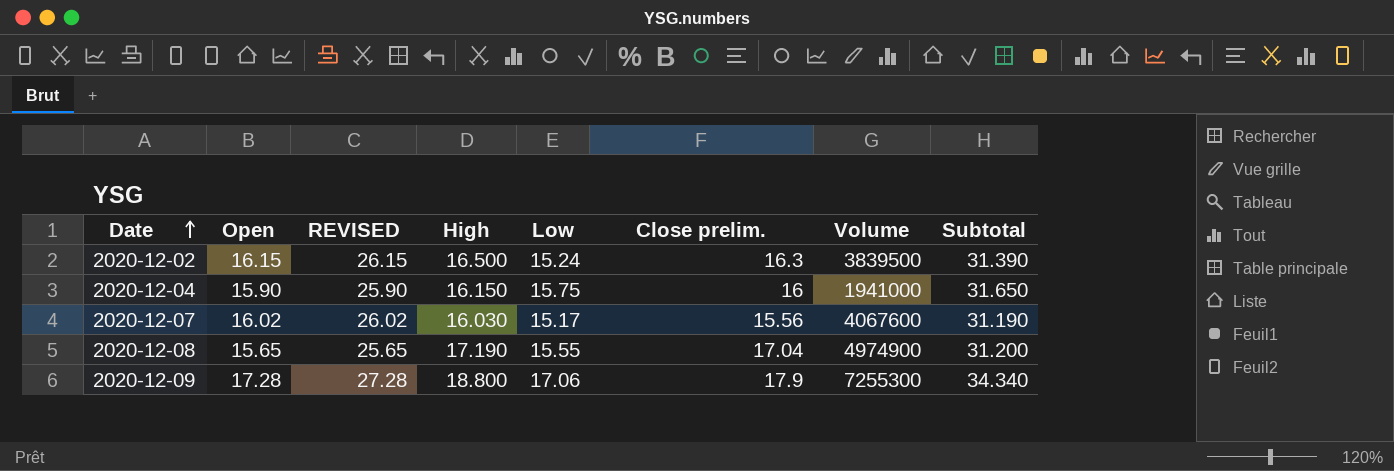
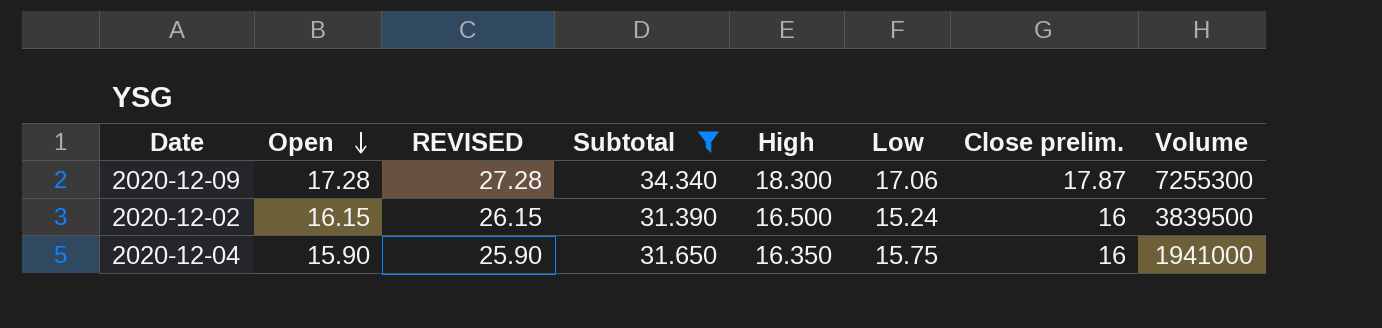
filter: none -> Subtotal >= 31.390
row order: Date ascending -> Open descending
column Subtotal | position: 8 -> 4
2020-12-09 | High: 18.800 -> 18.300
2020-12-09 | Close prelim.: 17.9 -> 17.87
2020-12-02 | Close prelim.: 16.3 -> 16
2020-12-04 | High: 16.150 -> 16.350

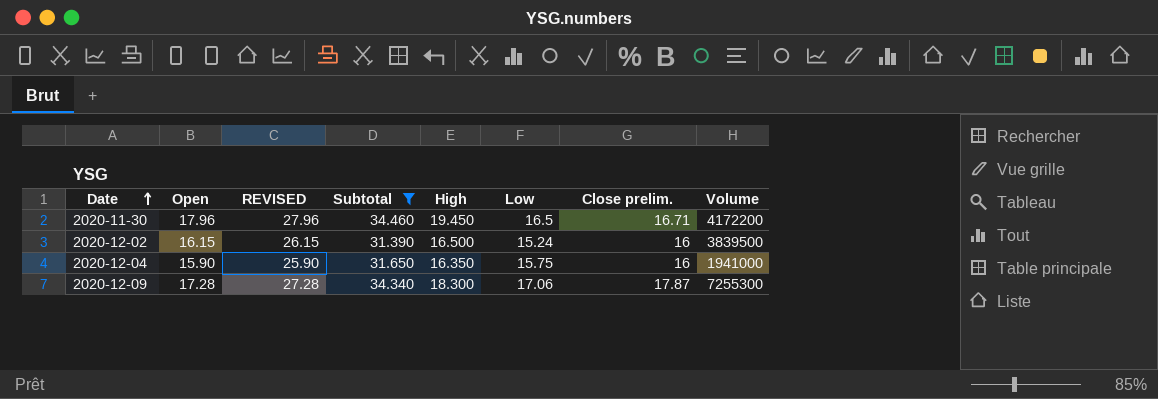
row order: Open descending -> Date ascending
row 2020-11-30: none -> 17.96 | 27.96 | 34.460 | 19.450 | 16.5 | 16.71 | 4172200

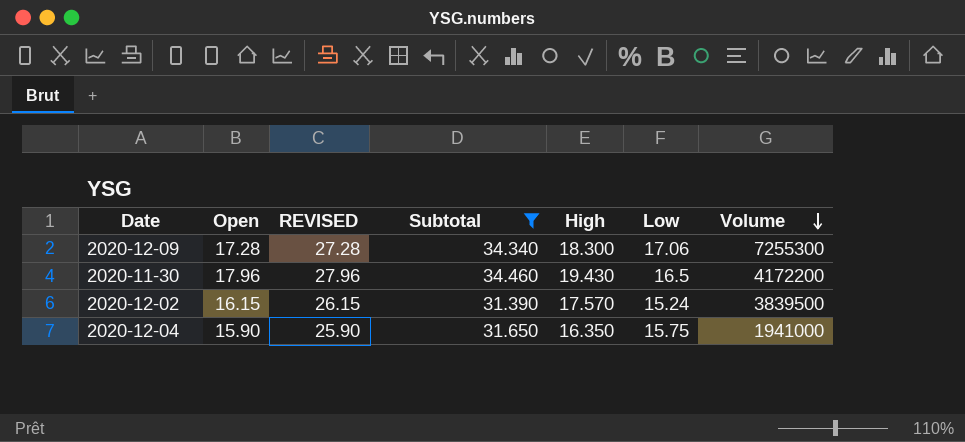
row order: Date ascending -> Volume descending
column Close prelim. | position: 7 -> none
2020-11-30 | High: 19.450 -> 19.430
2020-12-02 | High: 16.500 -> 17.570

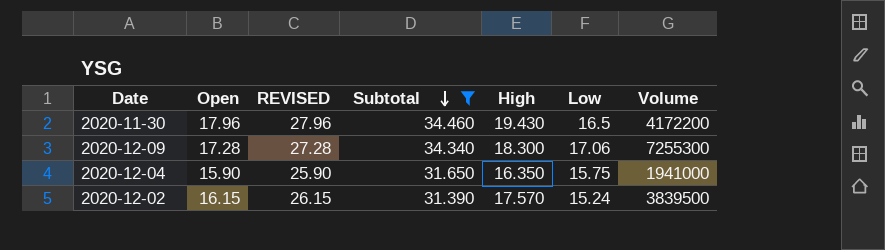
row order: Volume descending -> Subtotal descending

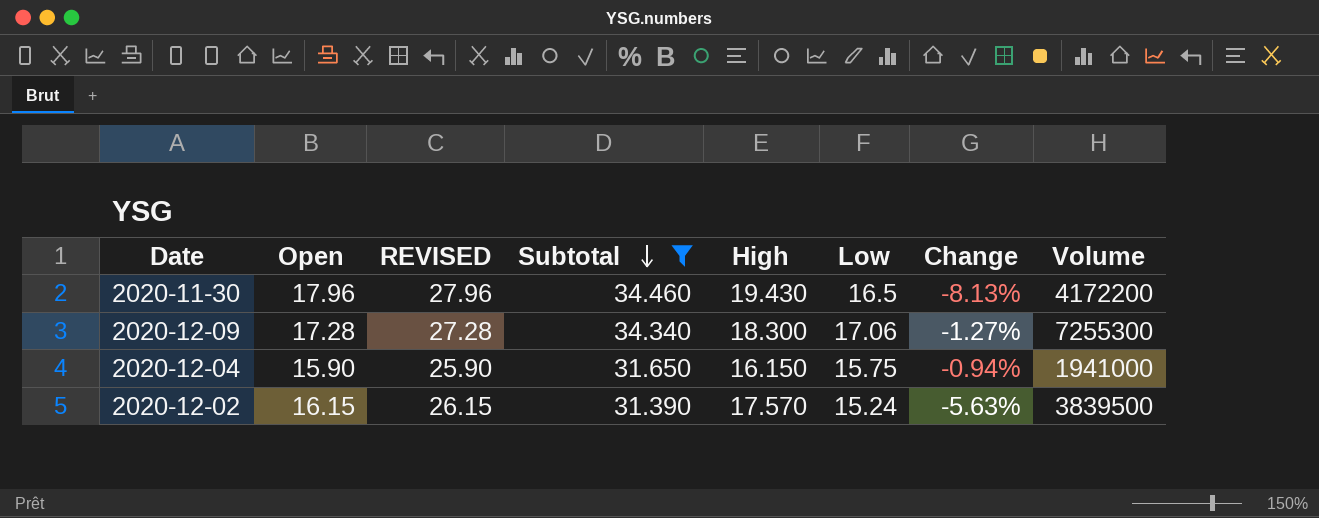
column Change | formula: none -> ([Low] - [Open]) / [Open]
2020-12-04 | High: 16.350 -> 16.150

